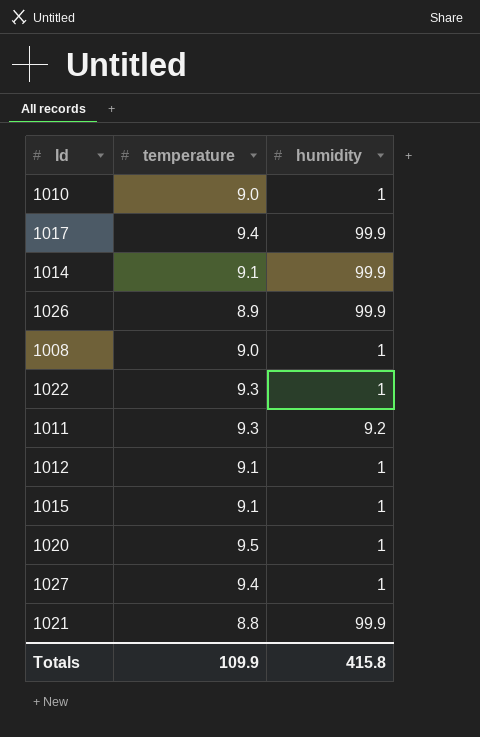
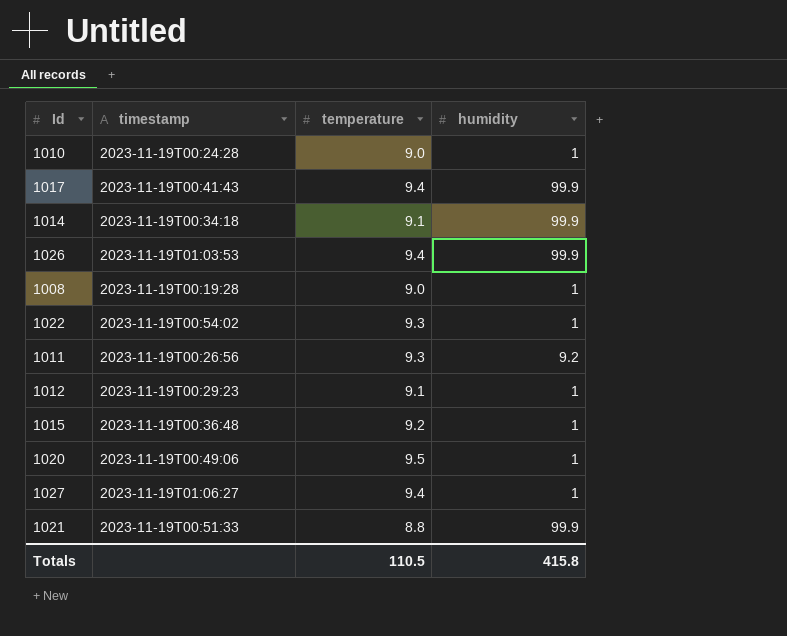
column timestamp | position: none -> 2
1026 | temperature: 8.9 -> 9.4
1015 | temperature: 9.1 -> 9.2
Totals | temperature: 109.9 -> 110.5

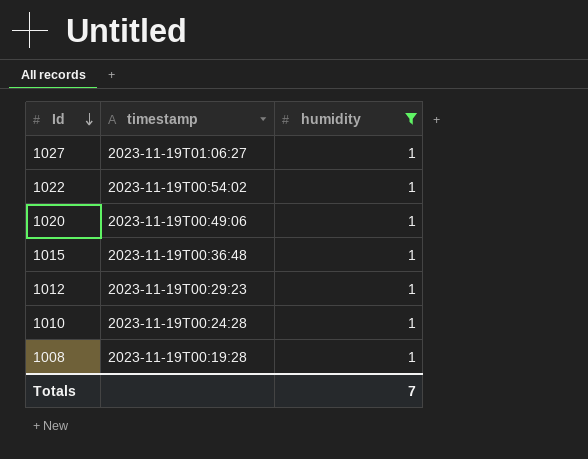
filter: none -> humidity = 1
row order: none -> Id descending
column temperature | position: 3 -> none
Totals | humidity: 415.8 -> 7

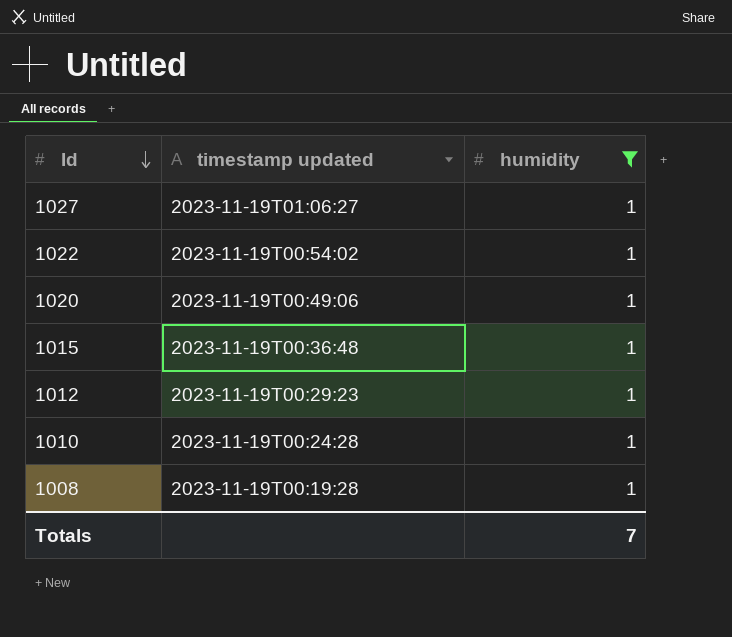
column name: timestamp -> timestamp updated

